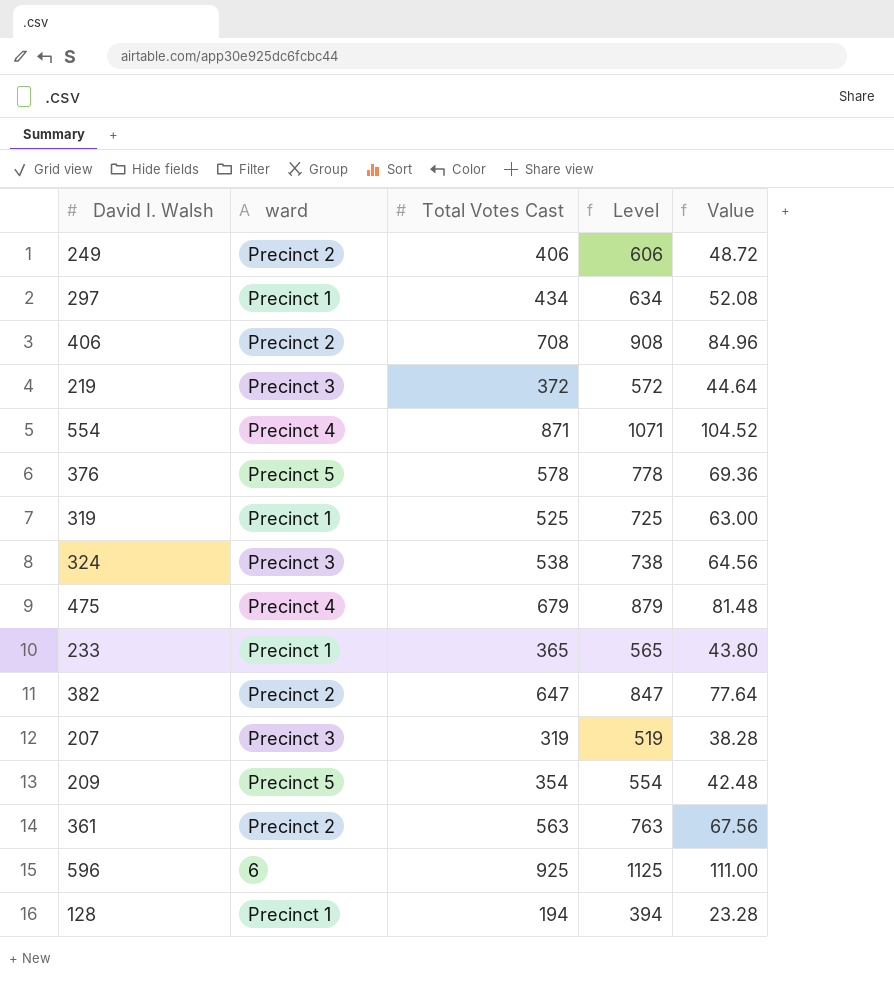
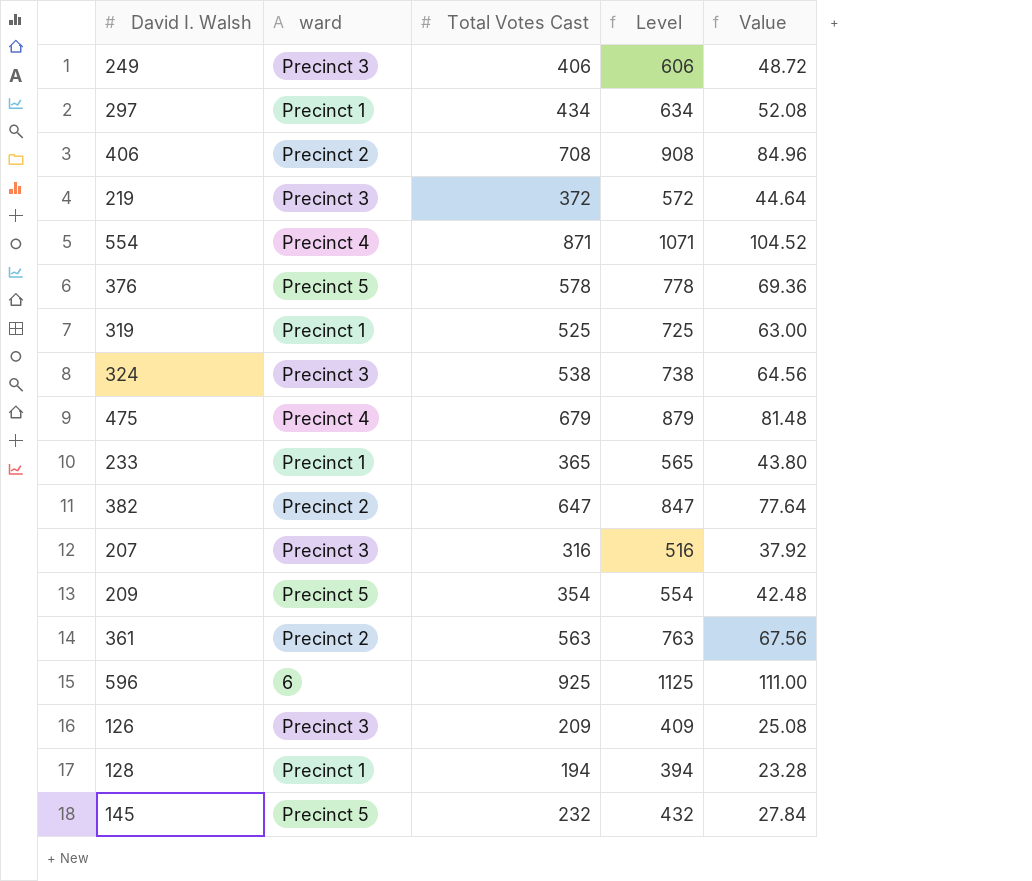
249 | ward: Precinct 2 -> Precinct 3
207 | Total Votes Cast: 319 -> 316
207 | Level: 519 -> 516
207 | Value: 38.28 -> 37.92
row 126: none -> Precinct 3 | 209 | 409 | 25.08
row 145: none -> Precinct 5 | 232 | 432 | 27.84

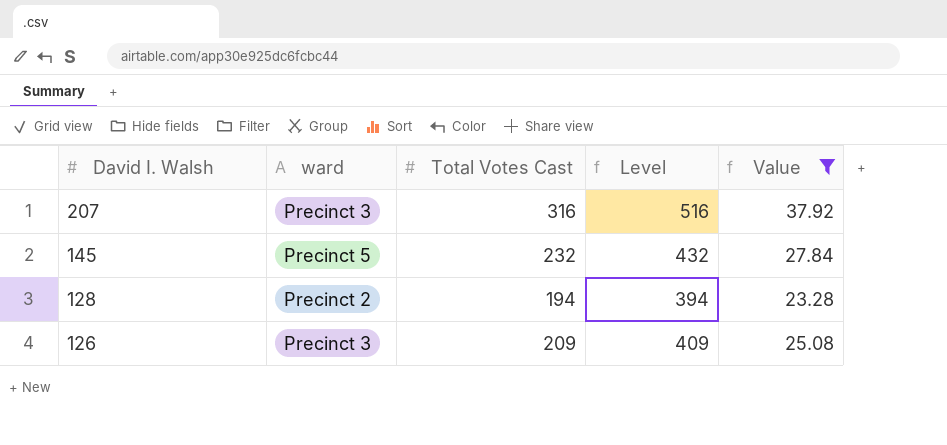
filter: none -> Value <= 37.92
row order: none -> David I. Walsh descending
128 | ward: Precinct 1 -> Precinct 2

